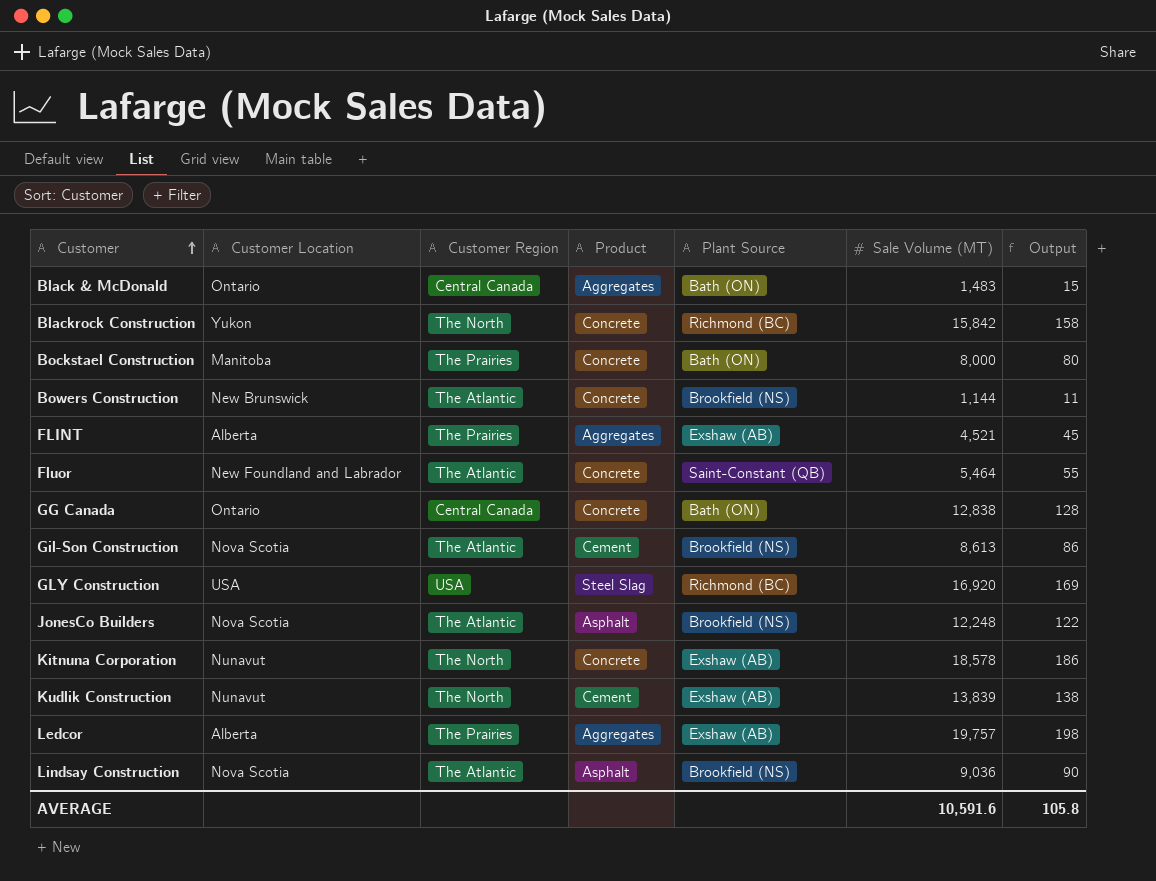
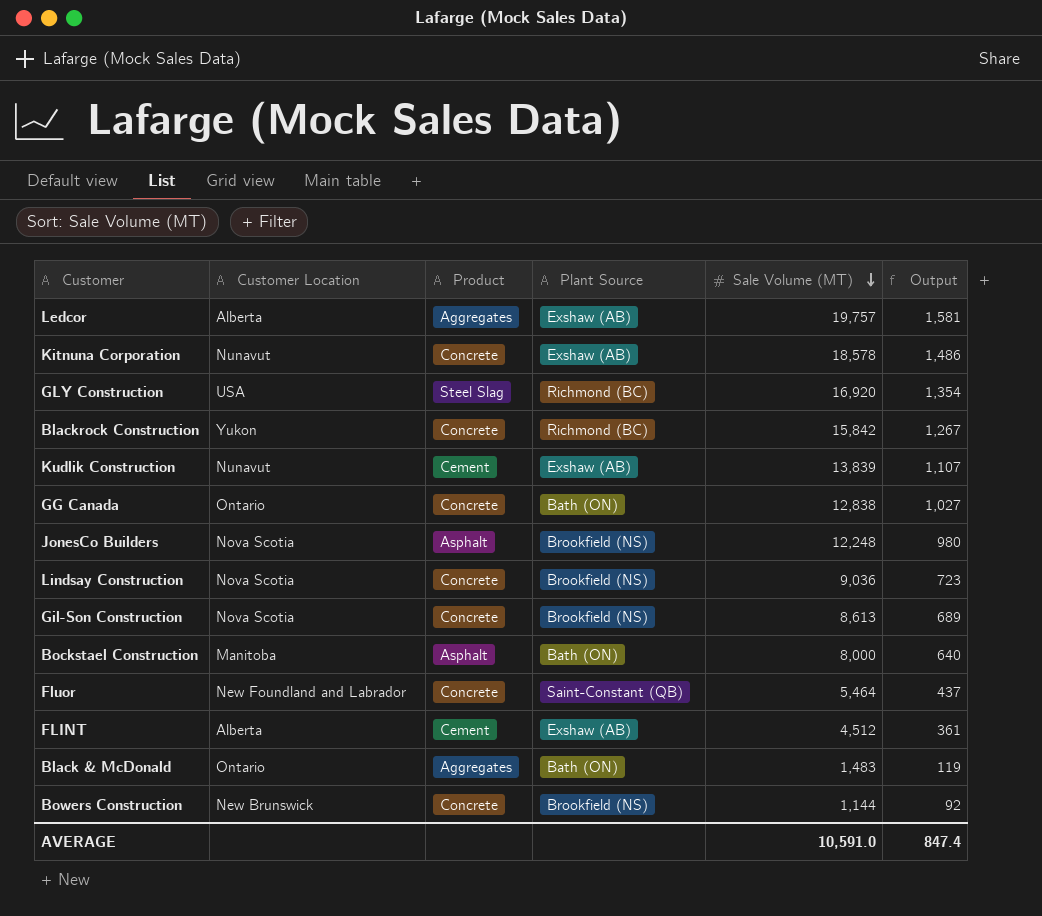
row order: Customer ascending -> Sale Volume (MT) descending
column Customer Region | position: 3 -> none
column Output | formula: [Sale Volume (MT)] * 0.01 -> [Sale Volume (MT)] * 0.08
Lindsay Construction | Product: Asphalt -> Concrete
Gil-Son Construction | Product: Cement -> Concrete
Bockstael Construction | Product: Concrete -> Asphalt
FLINT | Product: Aggregates -> Cement
FLINT | Sale Volume (MT): 4,521 -> 4,512
AVERAGE | Sale Volume (MT): 10,591.6 -> 10,591.0
AVERAGE | Output: 105.8 -> 847.4

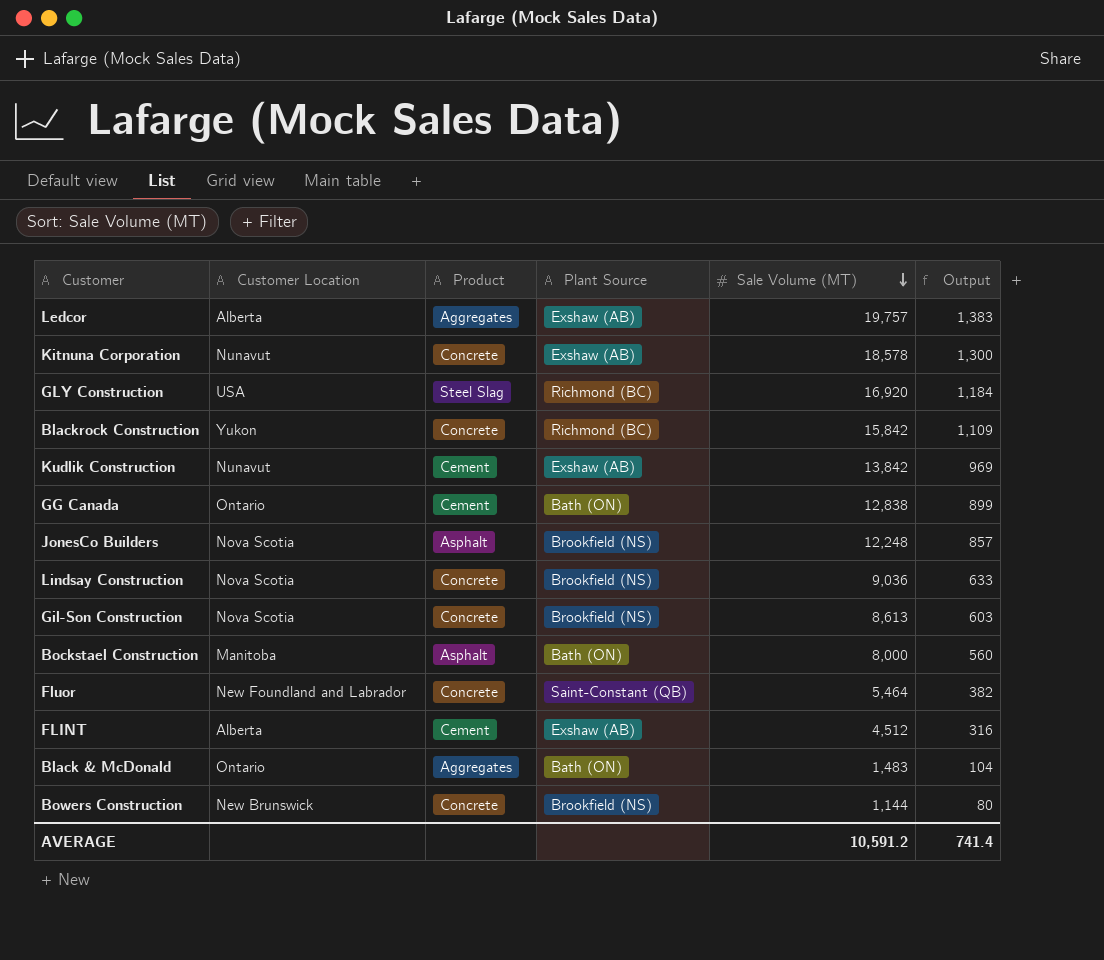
column Output | formula: [Sale Volume (MT)] * 0.08 -> [Sale Volume (MT)] * 0.07
Kudlik Construction | Sale Volume (MT): 13,839 -> 13,842
GG Canada | Product: Concrete -> Cement
AVERAGE | Sale Volume (MT): 10,591.0 -> 10,591.2
AVERAGE | Output: 847.4 -> 741.4

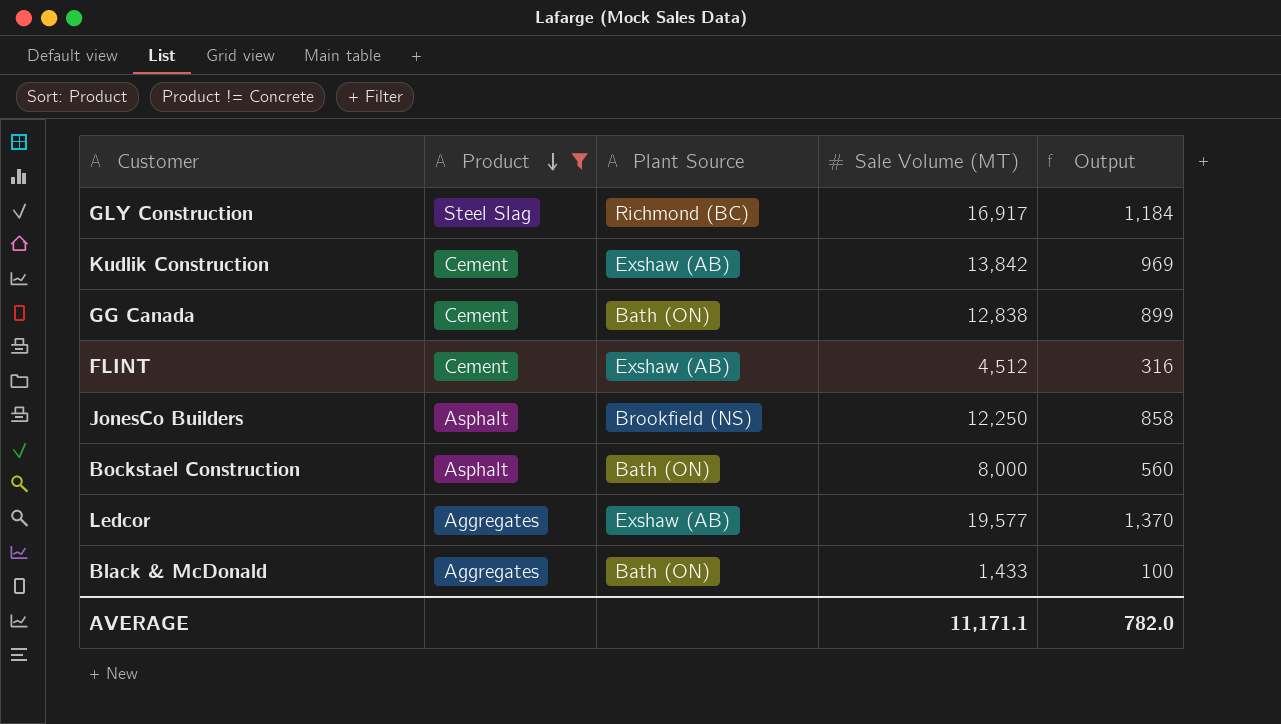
filter: none -> Product != Concrete
row order: Sale Volume (MT) descending -> Product descending
column Customer Location | position: 2 -> none
GLY Construction | Sale Volume (MT): 16,920 -> 16,917
JonesCo Builders | Sale Volume (MT): 12,248 -> 12,250
JonesCo Builders | Output: 857 -> 858
Ledcor | Sale Volume (MT): 19,757 -> 19,577
Ledcor | Output: 1,383 -> 1,370
Black & McDonald | Sale Volume (MT): 1,483 -> 1,433
Black & McDonald | Output: 104 -> 100
AVERAGE | Sale Volume (MT): 10,591.2 -> 11,171.1
AVERAGE | Output: 741.4 -> 782.0

